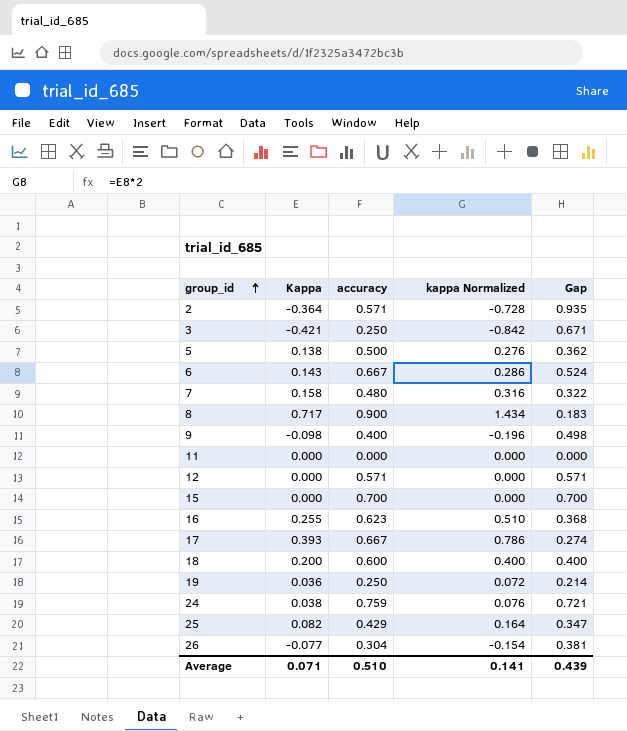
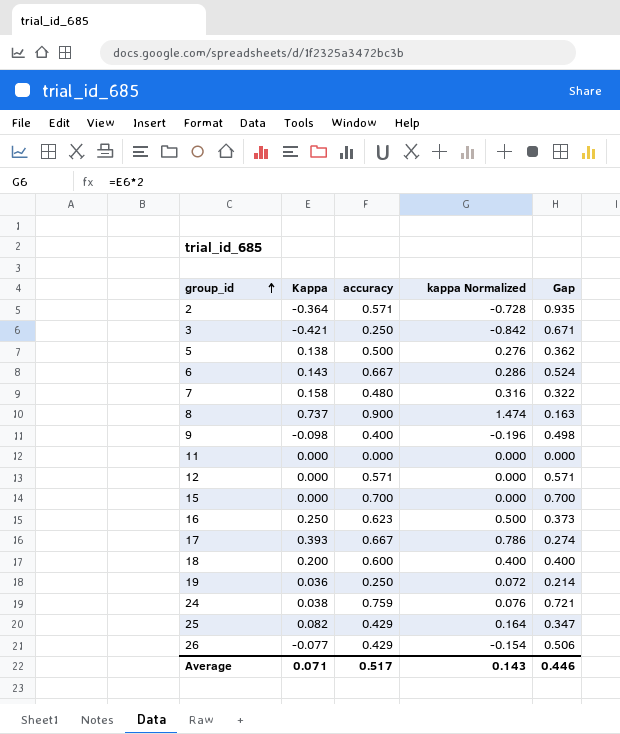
8 | Kappa: 0.717 -> 0.737
8 | kappa Normalized: 1.434 -> 1.474
8 | Gap: 0.183 -> 0.163
16 | Kappa: 0.255 -> 0.250
16 | kappa Normalized: 0.510 -> 0.500
16 | Gap: 0.368 -> 0.373
26 | accuracy: 0.304 -> 0.429
26 | Gap: 0.381 -> 0.506
Average | accuracy: 0.510 -> 0.517
Average | kappa Normalized: 0.141 -> 0.143
Average | Gap: 0.439 -> 0.446

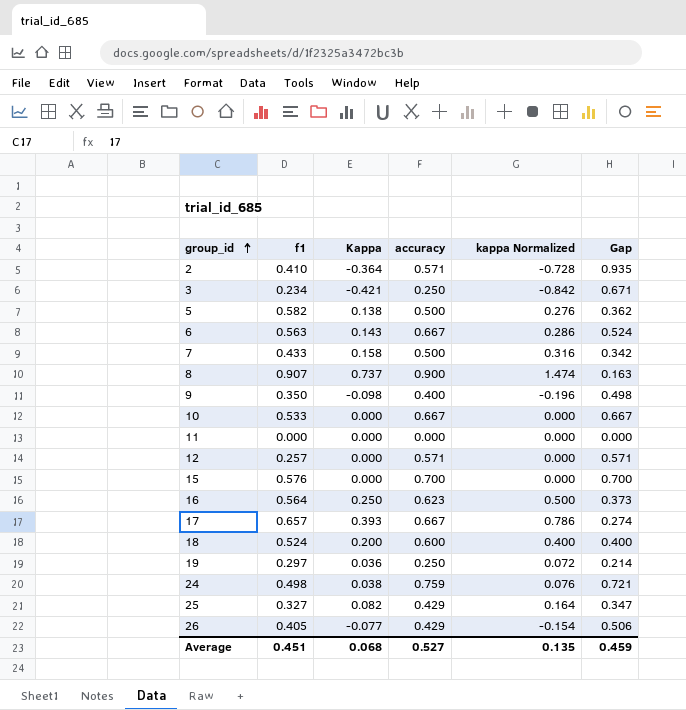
column f1 | position: none -> 2
7 | accuracy: 0.480 -> 0.500
7 | Gap: 0.322 -> 0.342
row 10: none -> 0.533 | 0.000 | 0.667 | 0.000 | 0.667
Average | Kappa: 0.071 -> 0.068
Average | accuracy: 0.517 -> 0.527
Average | kappa Normalized: 0.143 -> 0.135
Average | Gap: 0.446 -> 0.459

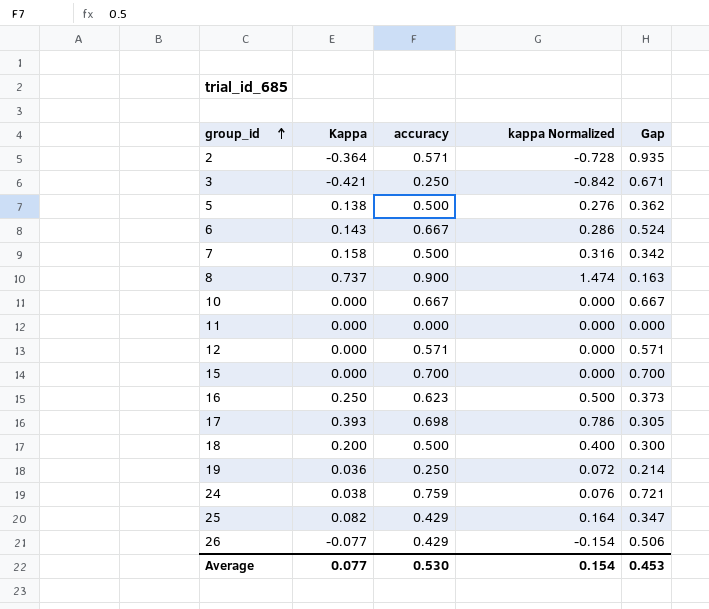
column f1 | position: 2 -> none
row 9: 0.350 | -0.098 | 0.400 | -0.196 | 0.498 -> none
17 | accuracy: 0.667 -> 0.698
17 | Gap: 0.274 -> 0.305
18 | accuracy: 0.600 -> 0.500
18 | Gap: 0.400 -> 0.300
Average | Kappa: 0.068 -> 0.077
Average | accuracy: 0.527 -> 0.530
Average | kappa Normalized: 0.135 -> 0.154
Average | Gap: 0.459 -> 0.453

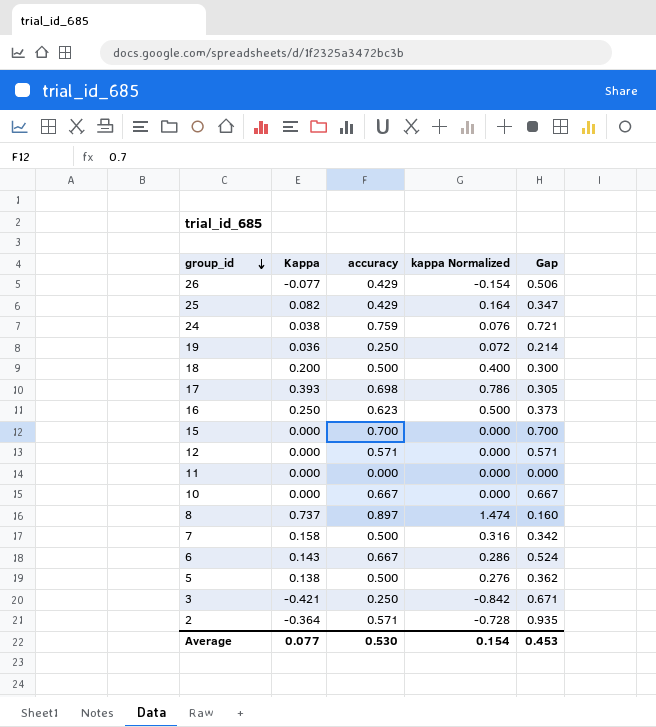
row order: group_id ascending -> group_id descending
8 | accuracy: 0.900 -> 0.897
8 | Gap: 0.163 -> 0.160

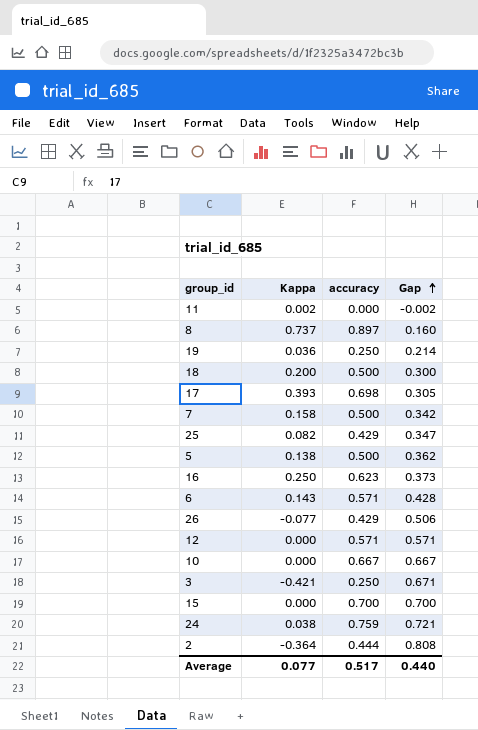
row order: group_id descending -> Gap ascending
column kappa Normalized | formula: [Kappa] * 2 -> none
11 | Kappa: 0.000 -> 0.002
11 | Gap: 0.000 -> -0.002
6 | accuracy: 0.667 -> 0.571
6 | Gap: 0.524 -> 0.428
2 | accuracy: 0.571 -> 0.444
2 | Gap: 0.935 -> 0.808
Average | accuracy: 0.530 -> 0.517
Average | Gap: 0.453 -> 0.440

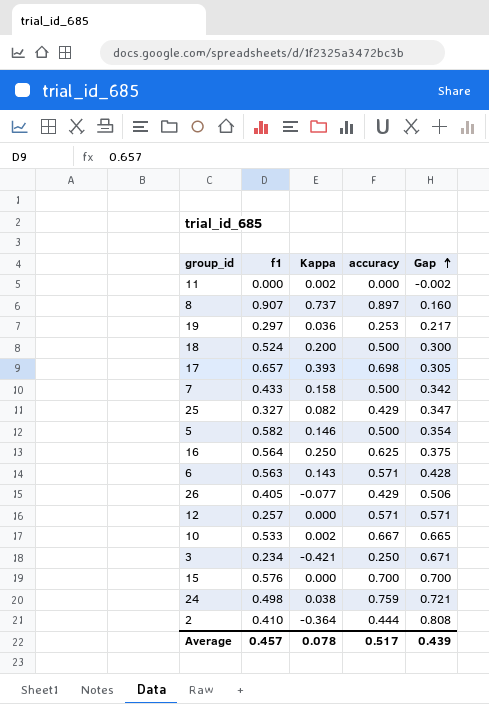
column f1 | position: none -> 2
19 | accuracy: 0.250 -> 0.253
19 | Gap: 0.214 -> 0.217
5 | Kappa: 0.138 -> 0.146
5 | Gap: 0.362 -> 0.354
16 | accuracy: 0.623 -> 0.625
16 | Gap: 0.373 -> 0.375
10 | Kappa: 0.000 -> 0.002
10 | Gap: 0.667 -> 0.665
Average | Kappa: 0.077 -> 0.078
Average | Gap: 0.440 -> 0.439

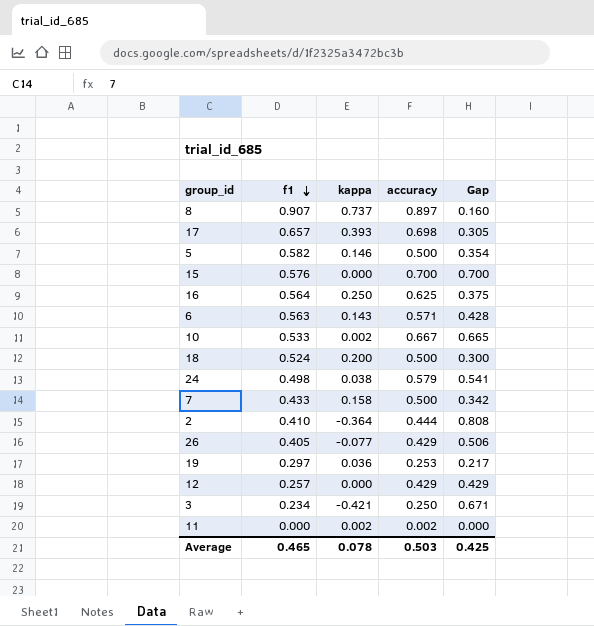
row order: Gap ascending -> f1 descending
column name: Kappa -> kappa
row 25: 0.327 | 0.082 | 0.429 | 0.347 -> none
24 | accuracy: 0.759 -> 0.579
24 | Gap: 0.721 -> 0.541
12 | accuracy: 0.571 -> 0.429
12 | Gap: 0.571 -> 0.429
11 | accuracy: 0.000 -> 0.002
11 | Gap: -0.002 -> 0.000
Average | f1: 0.457 -> 0.465
Average | accuracy: 0.517 -> 0.503
Average | Gap: 0.439 -> 0.425

